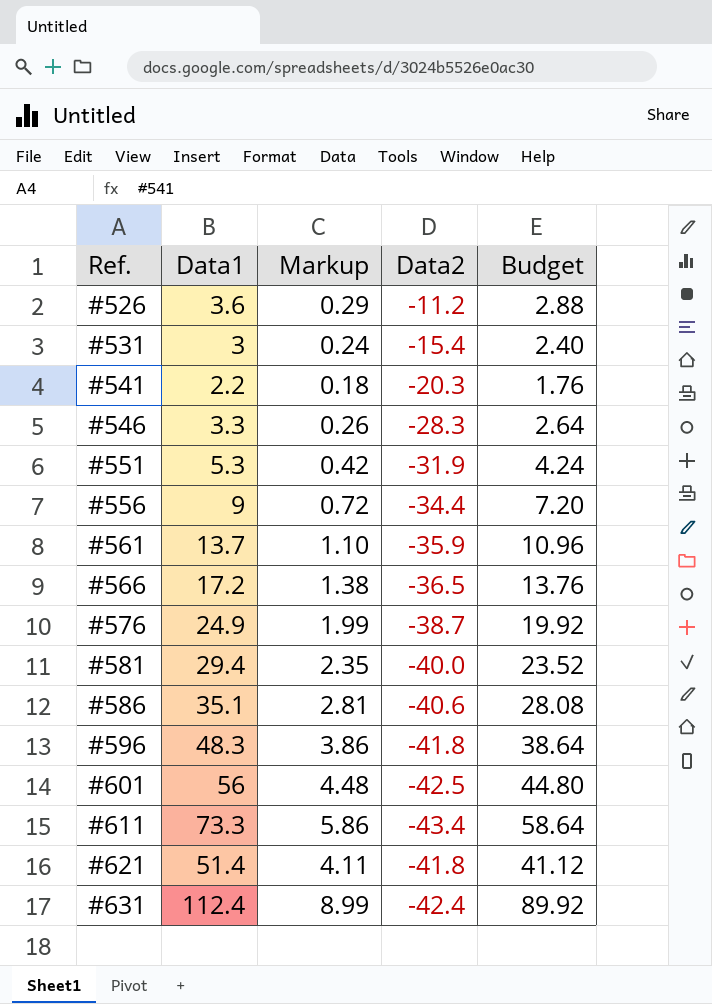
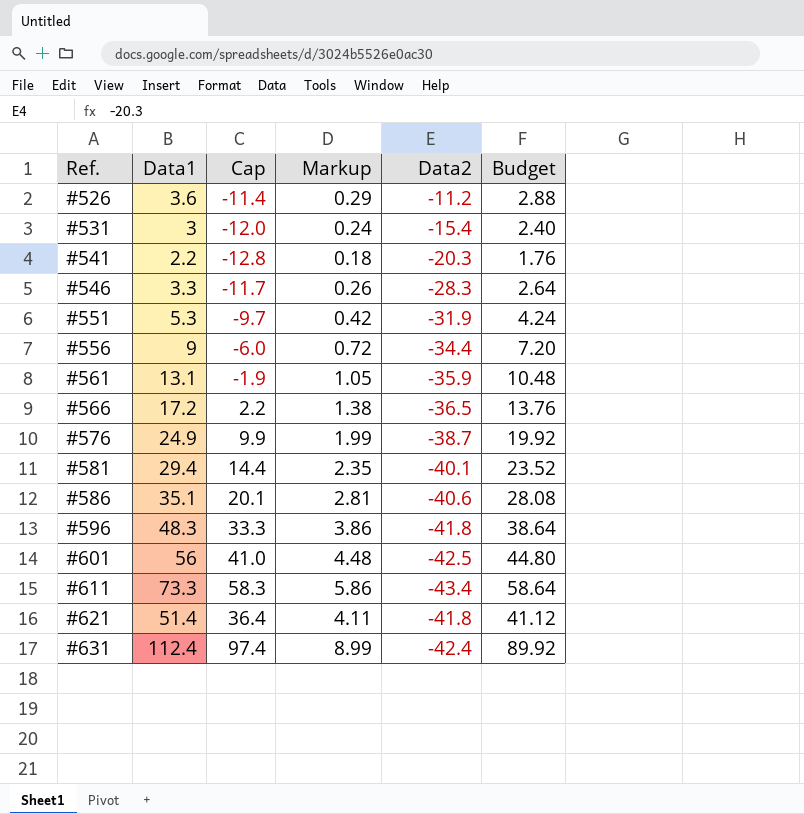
column Cap | formula: none -> [Data1] - 15
#561 | Data1: 13.7 -> 13.1
#561 | Markup: 1.10 -> 1.05
#561 | Budget: 10.96 -> 10.48
#581 | Data2: -40.0 -> -40.1

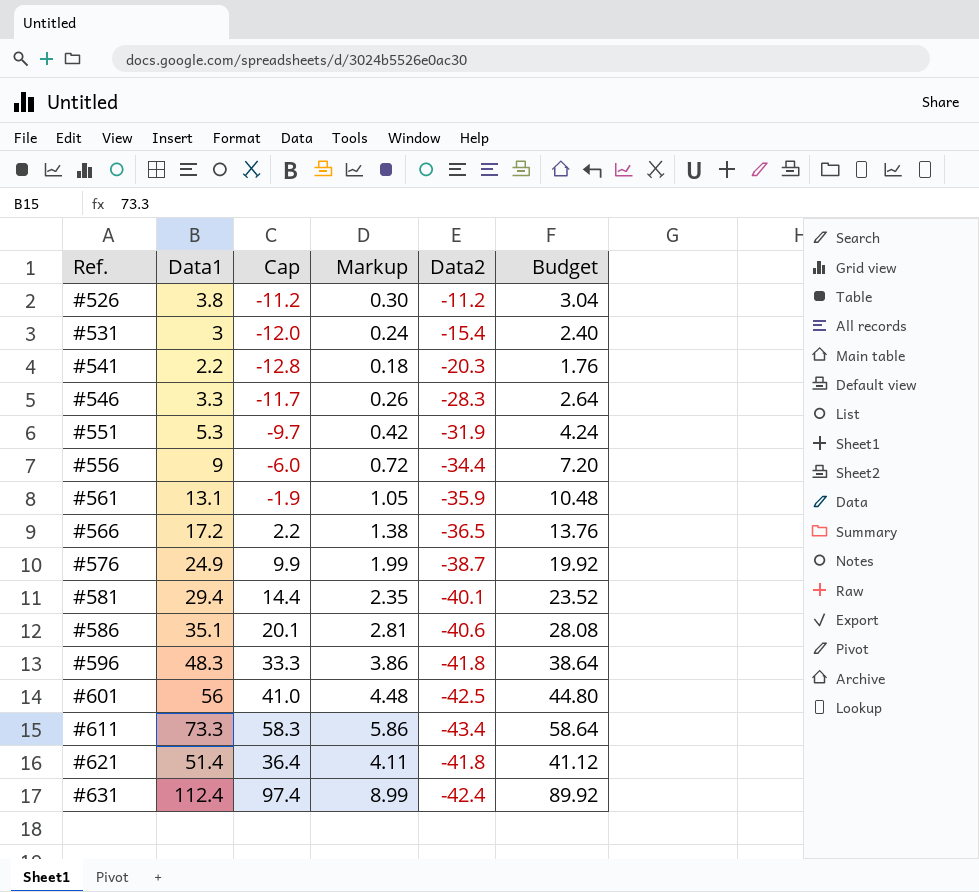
#526 | Data1: 3.6 -> 3.8
#526 | Cap: -11.4 -> -11.2
#526 | Markup: 0.29 -> 0.30
#526 | Budget: 2.88 -> 3.04

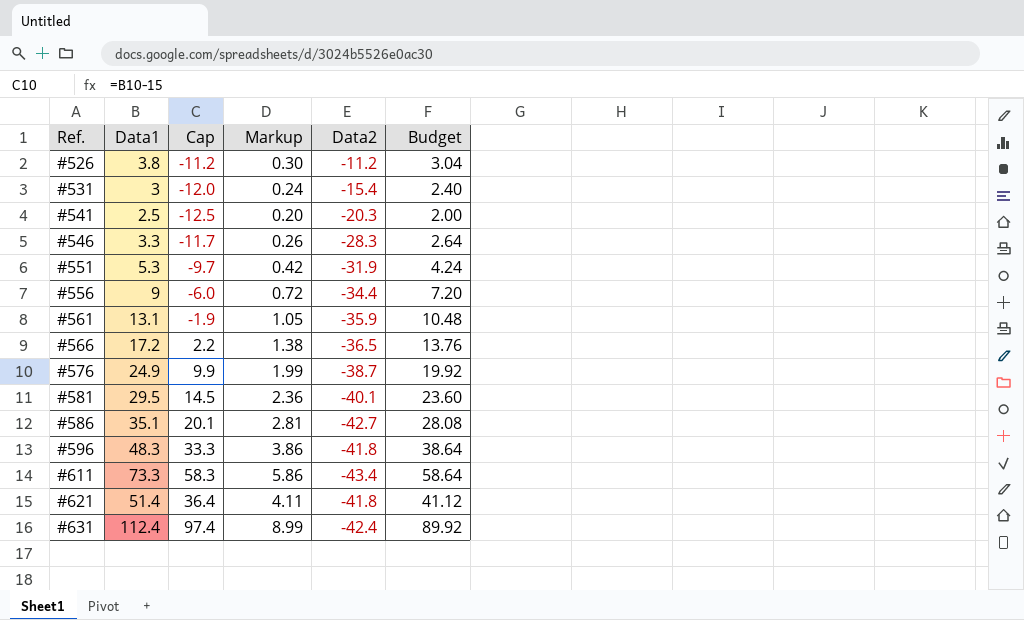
row #601: 56 | 41.0 | 4.48 | -42.5 | 44.80 -> none
#541 | Data1: 2.2 -> 2.5
#541 | Cap: -12.8 -> -12.5
#541 | Markup: 0.18 -> 0.20
#541 | Budget: 1.76 -> 2.00
#581 | Data1: 29.4 -> 29.5
#581 | Cap: 14.4 -> 14.5
#581 | Markup: 2.35 -> 2.36
#581 | Budget: 23.52 -> 23.60
#586 | Data2: -40.6 -> -42.7

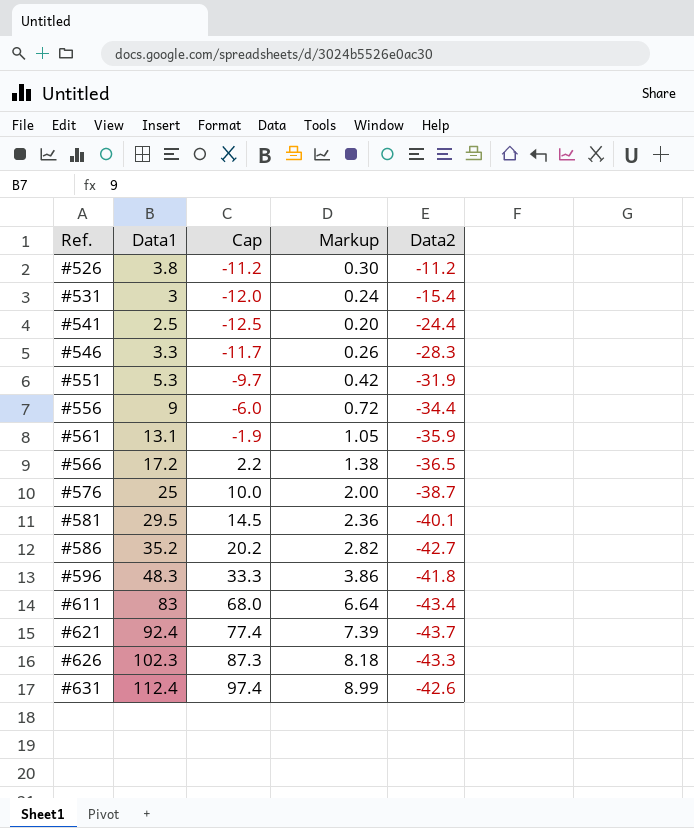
column Budget | formula: [Data1] * 0.8 -> none
#541 | Data2: -20.3 -> -24.4
#576 | Data1: 24.9 -> 25
#576 | Cap: 9.9 -> 10.0
#576 | Markup: 1.99 -> 2.00
#586 | Data1: 35.1 -> 35.2
#586 | Cap: 20.1 -> 20.2
#586 | Markup: 2.81 -> 2.82
#611 | Data1: 73.3 -> 83
#611 | Cap: 58.3 -> 68.0
#611 | Markup: 5.86 -> 6.64
#621 | Data1: 51.4 -> 92.4
#621 | Cap: 36.4 -> 77.4
#621 | Markup: 4.11 -> 7.39
#621 | Data2: -41.8 -> -43.7
row #626: none -> 102.3 | 87.3 | 8.18 | -43.3
#631 | Data2: -42.4 -> -42.6

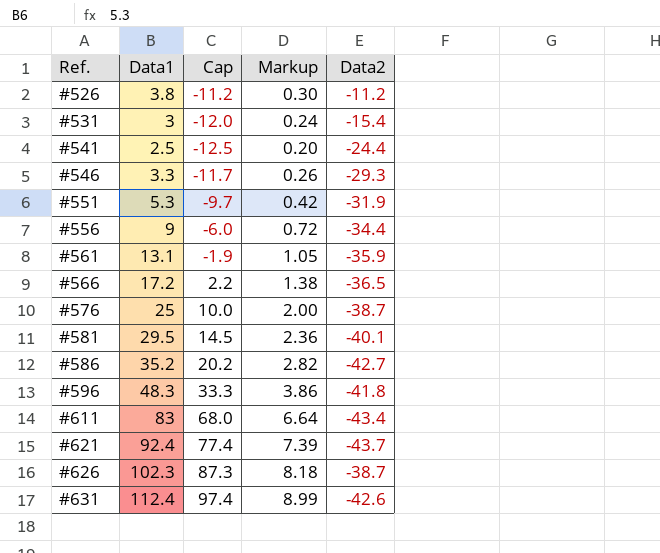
#546 | Data2: -28.3 -> -29.3
#626 | Data2: -43.3 -> -38.7

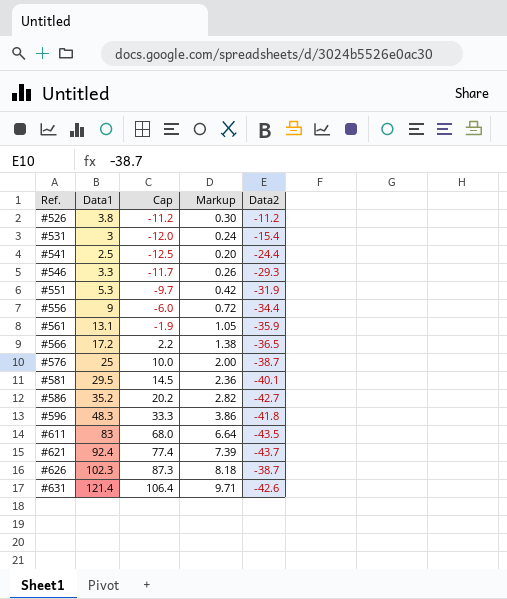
#611 | Data2: -43.4 -> -43.5
#631 | Data1: 112.4 -> 121.4
#631 | Cap: 97.4 -> 106.4
#631 | Markup: 8.99 -> 9.71

